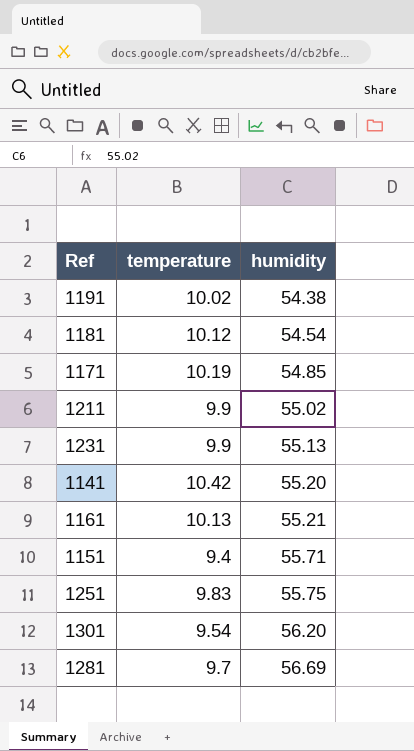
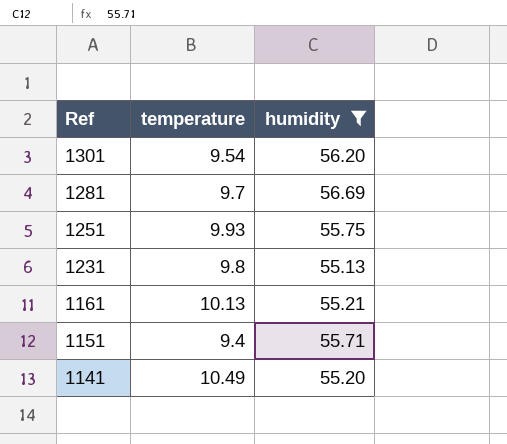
filter: none -> humidity >= 55.13
row order: humidity ascending -> Ref descending
1251 | temperature: 9.83 -> 9.93
1231 | temperature: 9.9 -> 9.8
1141 | temperature: 10.42 -> 10.49

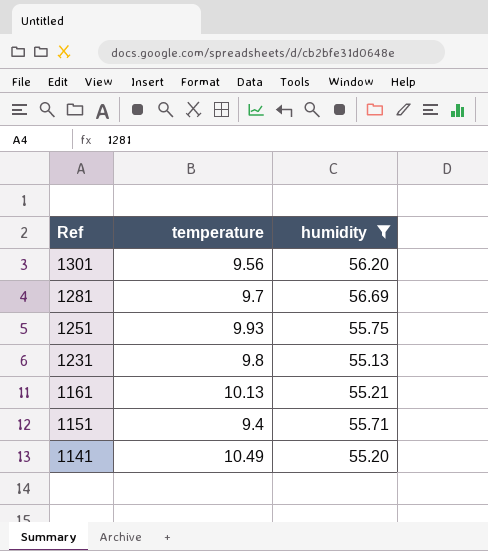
1301 | temperature: 9.54 -> 9.56

